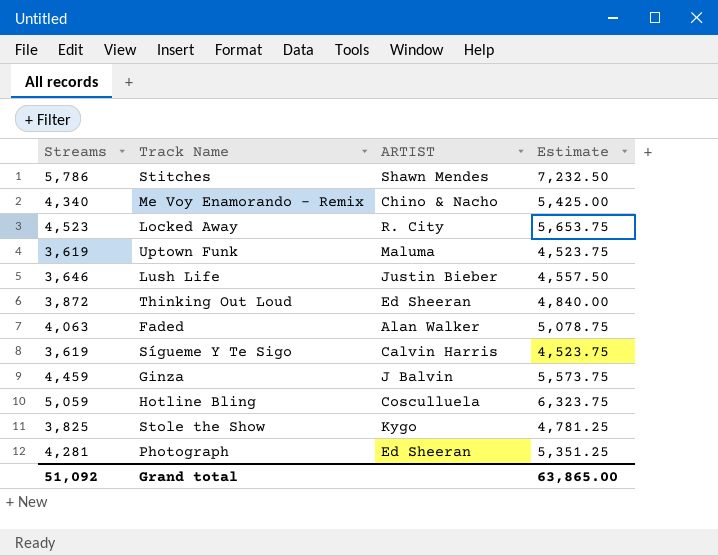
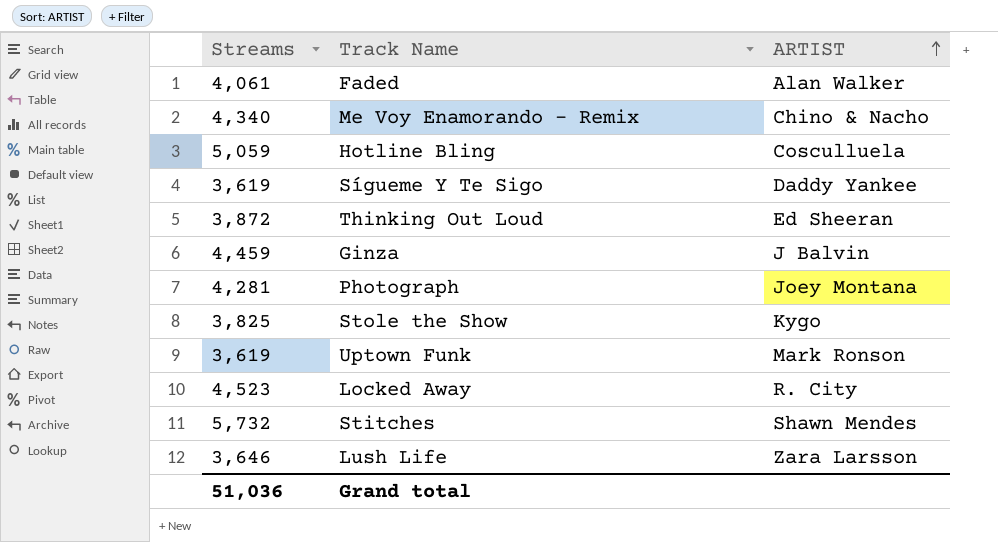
row order: none -> ARTIST ascending
column Estimate | formula: [Streams] * 1.25 -> none
Faded | Streams: 4,063 -> 4,061
Sígueme Y Te Sigo | ARTIST: Calvin Harris -> Daddy Yankee
Photograph | ARTIST: Ed Sheeran -> Joey Montana
Uptown Funk | ARTIST: Maluma -> Mark Ronson
Stitches | Streams: 5,786 -> 5,732
Lush Life | ARTIST: Justin Bieber -> Zara Larsson
Grand total | Streams: 51,092 -> 51,036

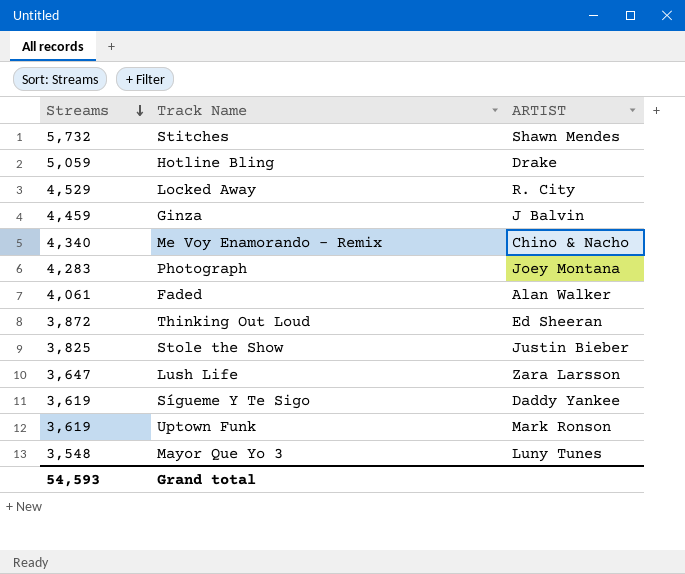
row order: ARTIST ascending -> Streams descending
Hotline Bling | ARTIST: Cosculluela -> Drake
Locked Away | Streams: 4,523 -> 4,529
Photograph | Streams: 4,281 -> 4,283
Stole the Show | ARTIST: Kygo -> Justin Bieber
Lush Life | Streams: 3,646 -> 3,647
row Mayor Que Yo 3: none -> 3,548 | Luny Tunes
Grand total | Streams: 51,036 -> 54,593

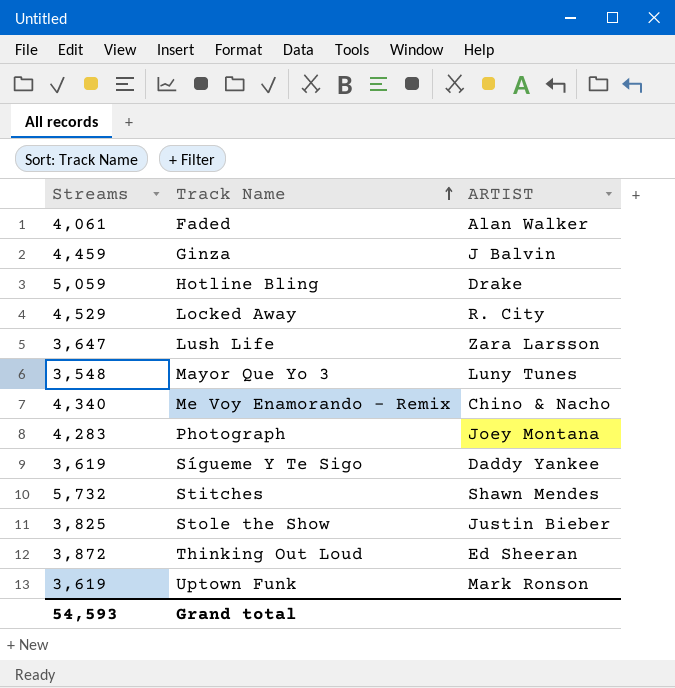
row order: Streams descending -> Track Name ascending

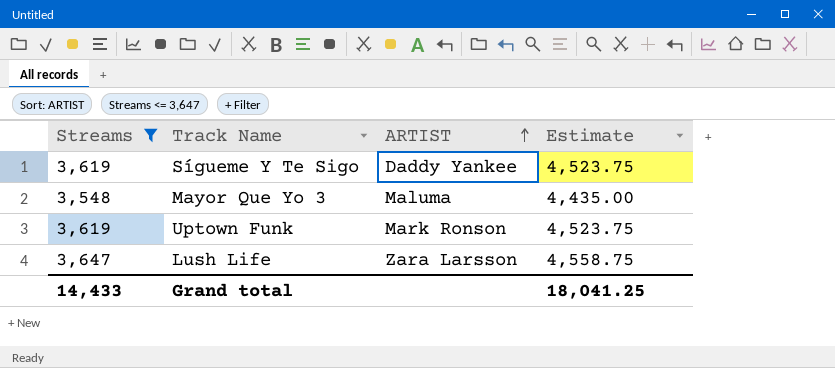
filter: none -> Streams <= 3,647
row order: Track Name ascending -> ARTIST ascending
column Estimate | formula: none -> [Streams] * 1.25
Mayor Que Yo 3 | ARTIST: Luny Tunes -> Maluma
Grand total | Streams: 54,593 -> 14,433

